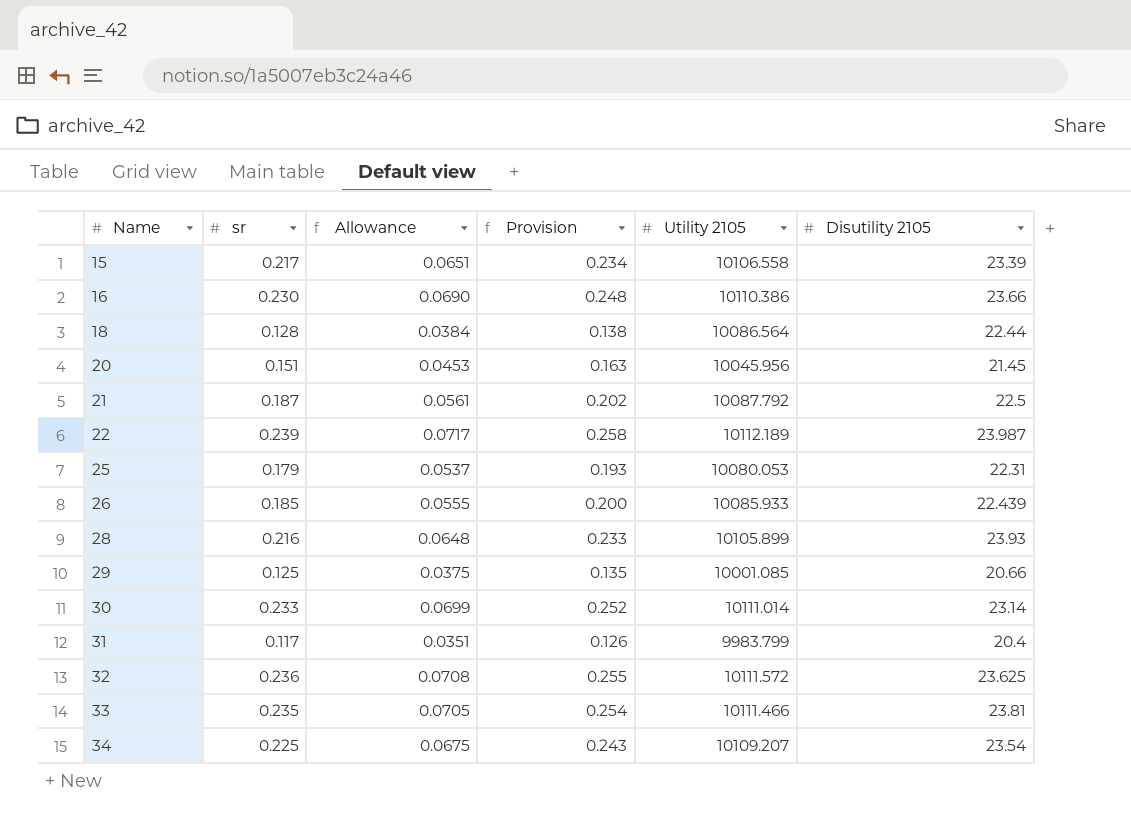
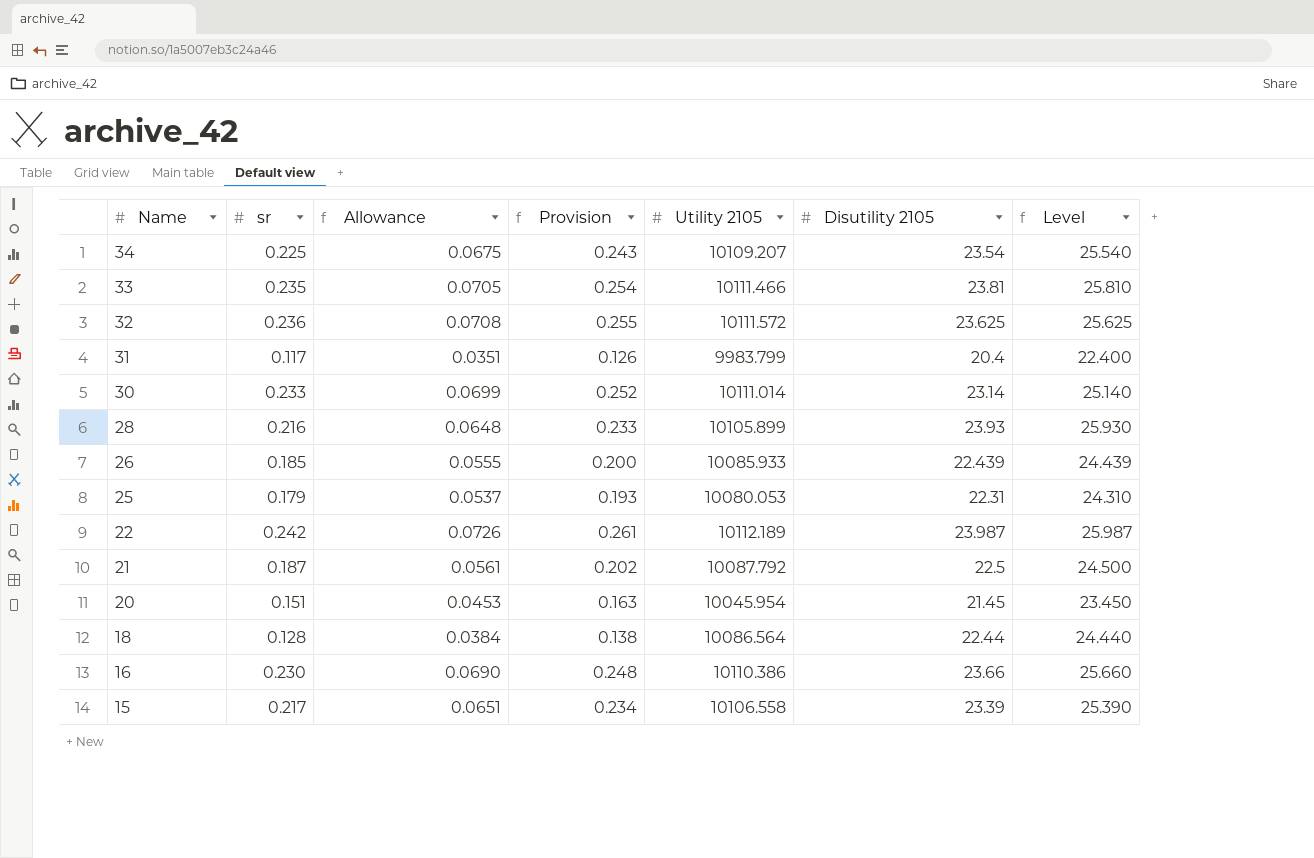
row order: Name ascending -> Name descending
column Level | formula: none -> [Disutility 2105] + 2
row 29: 0.125 | 0.0375 | 0.135 | 10001.085 | 20.66 -> none
22 | sr: 0.239 -> 0.242
22 | Allowance: 0.0717 -> 0.0726
22 | Provision: 0.258 -> 0.261
20 | Utility 2105: 10045.956 -> 10045.954

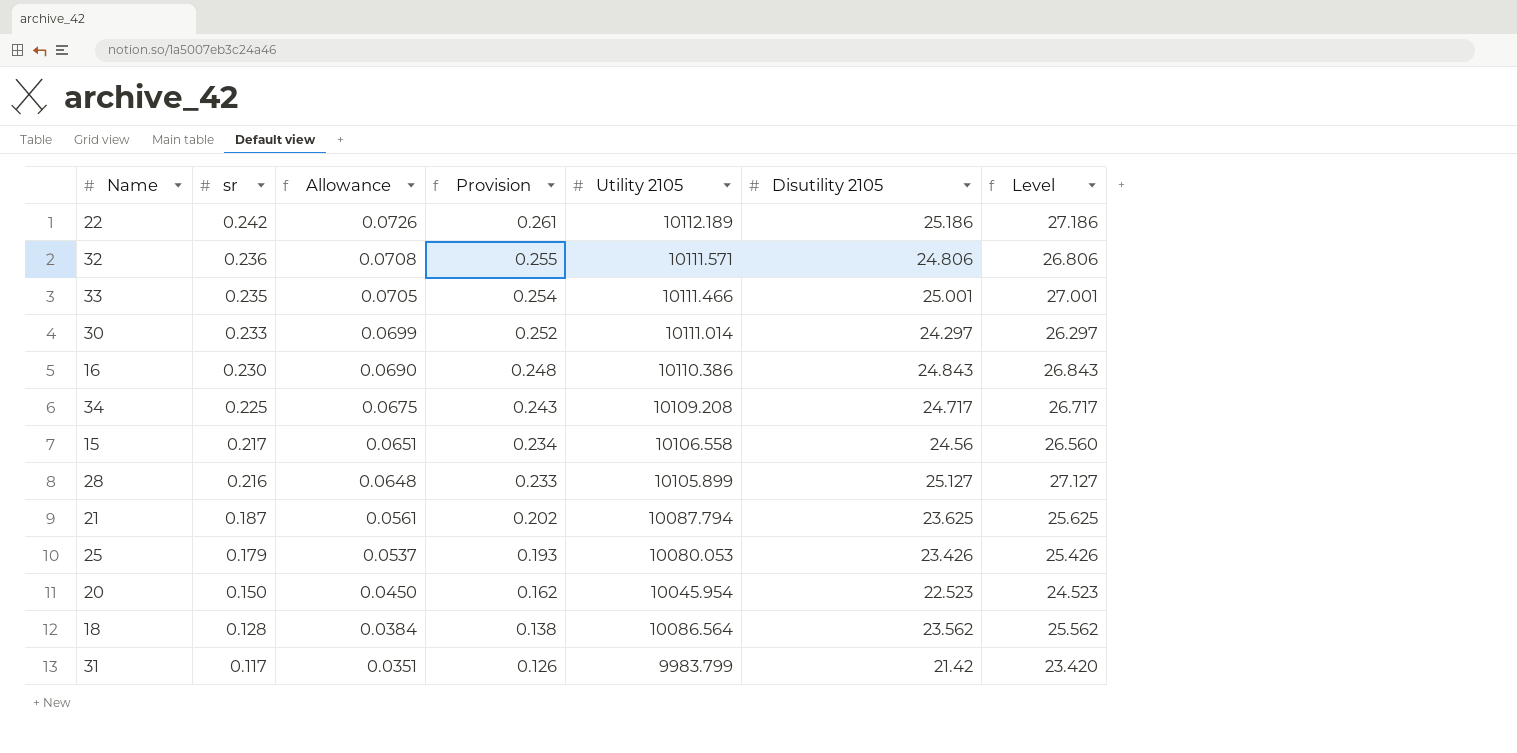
row order: Name descending -> sr descending
row 26: 0.185 | 0.0555 | 0.200 | 10085.933 | 22.439 | 24.439 -> none
22 | Disutility 2105: 23.987 -> 25.186
22 | Level: 25.987 -> 27.186
32 | Utility 2105: 10111.572 -> 10111.571
32 | Disutility 2105: 23.625 -> 24.806
32 | Level: 25.625 -> 26.806
33 | Disutility 2105: 23.81 -> 25.001
33 | Level: 25.810 -> 27.001
30 | Disutility 2105: 23.14 -> 24.297
30 | Level: 25.140 -> 26.297
16 | Disutility 2105: 23.66 -> 24.843
16 | Level: 25.660 -> 26.843
34 | Utility 2105: 10109.207 -> 10109.208
34 | Disutility 2105: 23.54 -> 24.717
34 | Level: 25.540 -> 26.717
15 | Disutility 2105: 23.39 -> 24.56
15 | Level: 25.390 -> 26.560
28 | Disutility 2105: 23.93 -> 25.127
28 | Level: 25.930 -> 27.127
21 | Utility 2105: 10087.792 -> 10087.794
21 | Disutility 2105: 22.5 -> 23.625
21 | Level: 24.500 -> 25.625
25 | Disutility 2105: 22.31 -> 23.426
25 | Level: 24.310 -> 25.426
20 | sr: 0.151 -> 0.150
20 | Allowance: 0.0453 -> 0.0450
20 | Provision: 0.163 -> 0.162
20 | Disutility 2105: 21.45 -> 22.523
20 | Level: 23.450 -> 24.523
18 | Disutility 2105: 22.44 -> 23.562
18 | Level: 24.440 -> 25.562
31 | Disutility 2105: 20.4 -> 21.42
31 | Level: 22.400 -> 23.420

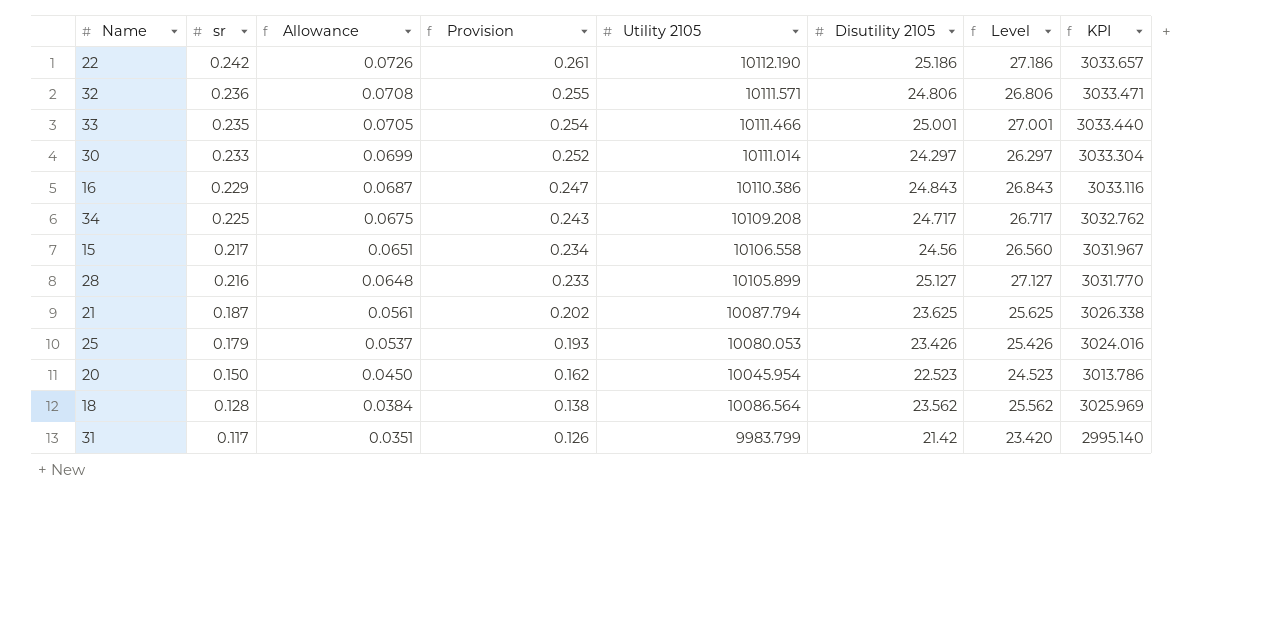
column KPI | formula: none -> [Utility 2105] * 0.3
22 | Utility 2105: 10112.189 -> 10112.190
16 | sr: 0.230 -> 0.229
16 | Allowance: 0.0690 -> 0.0687
16 | Provision: 0.248 -> 0.247

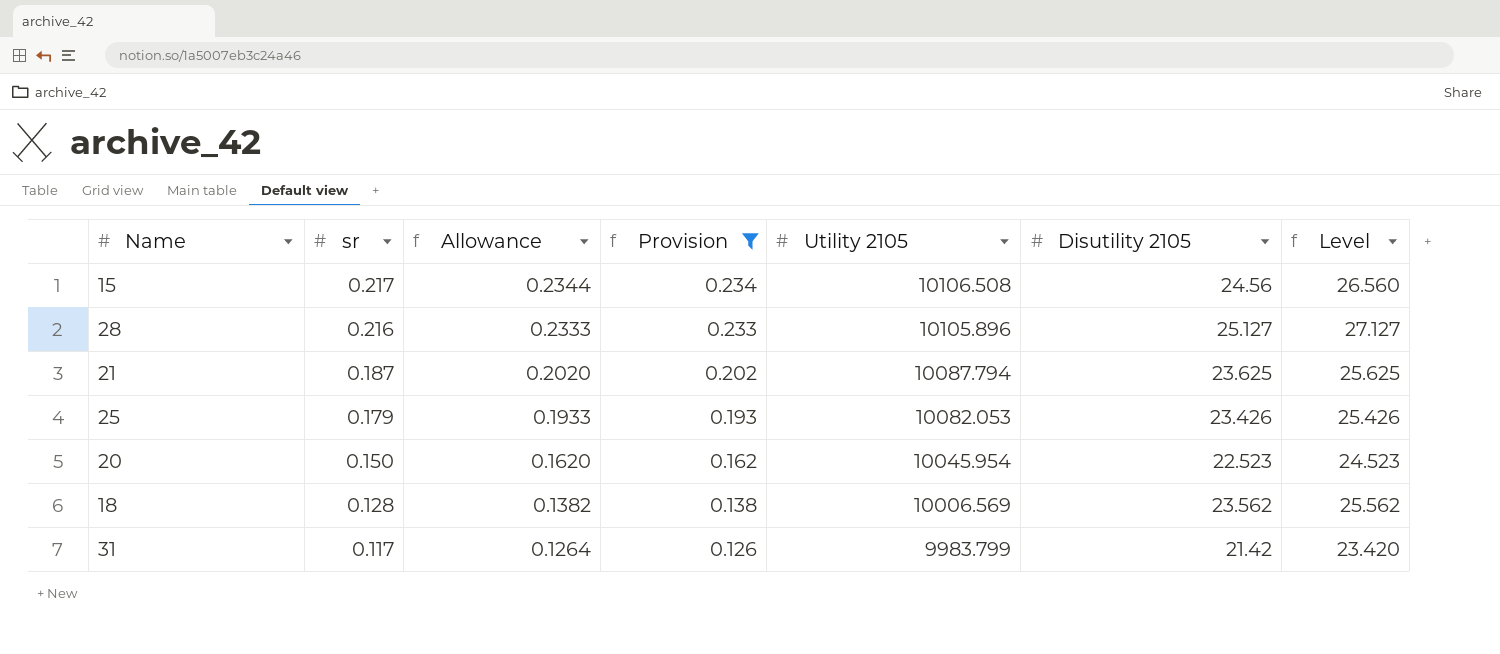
filter: none -> Provision <= 0.234
column KPI | formula: [Utility 2105] * 0.3 -> none
column Allowance | formula: [sr] * 0.3 -> [sr] * 1.08
15 | Utility 2105: 10106.558 -> 10106.508
28 | Utility 2105: 10105.899 -> 10105.896
25 | Utility 2105: 10080.053 -> 10082.053
18 | Utility 2105: 10086.564 -> 10006.569

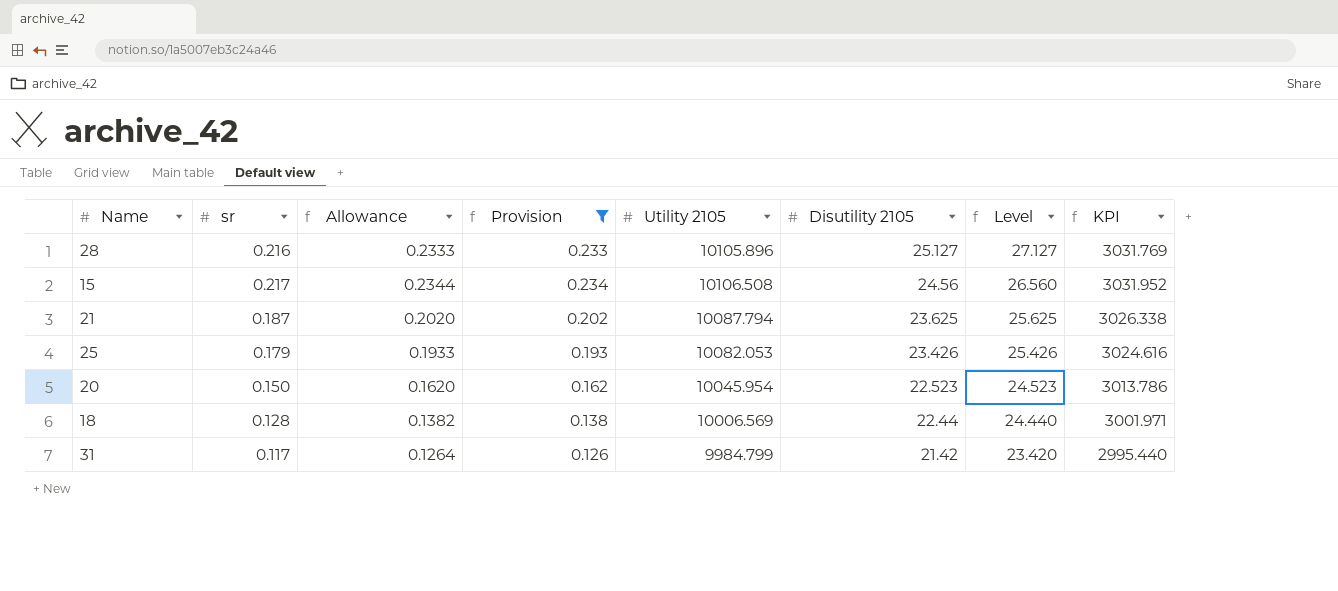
row order: sr descending -> Disutility 2105 descending
column KPI | formula: none -> [Utility 2105] * 0.3
18 | Disutility 2105: 23.562 -> 22.44
18 | Level: 25.562 -> 24.440
31 | Utility 2105: 9983.799 -> 9984.799

